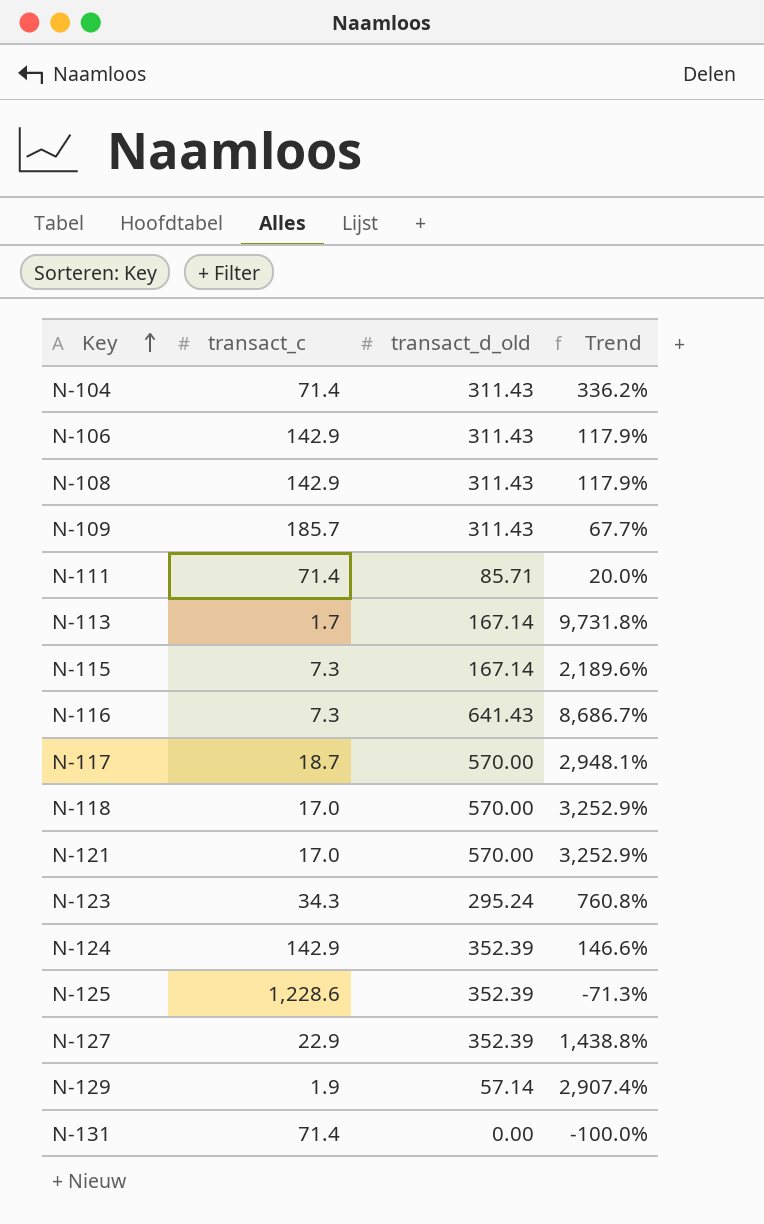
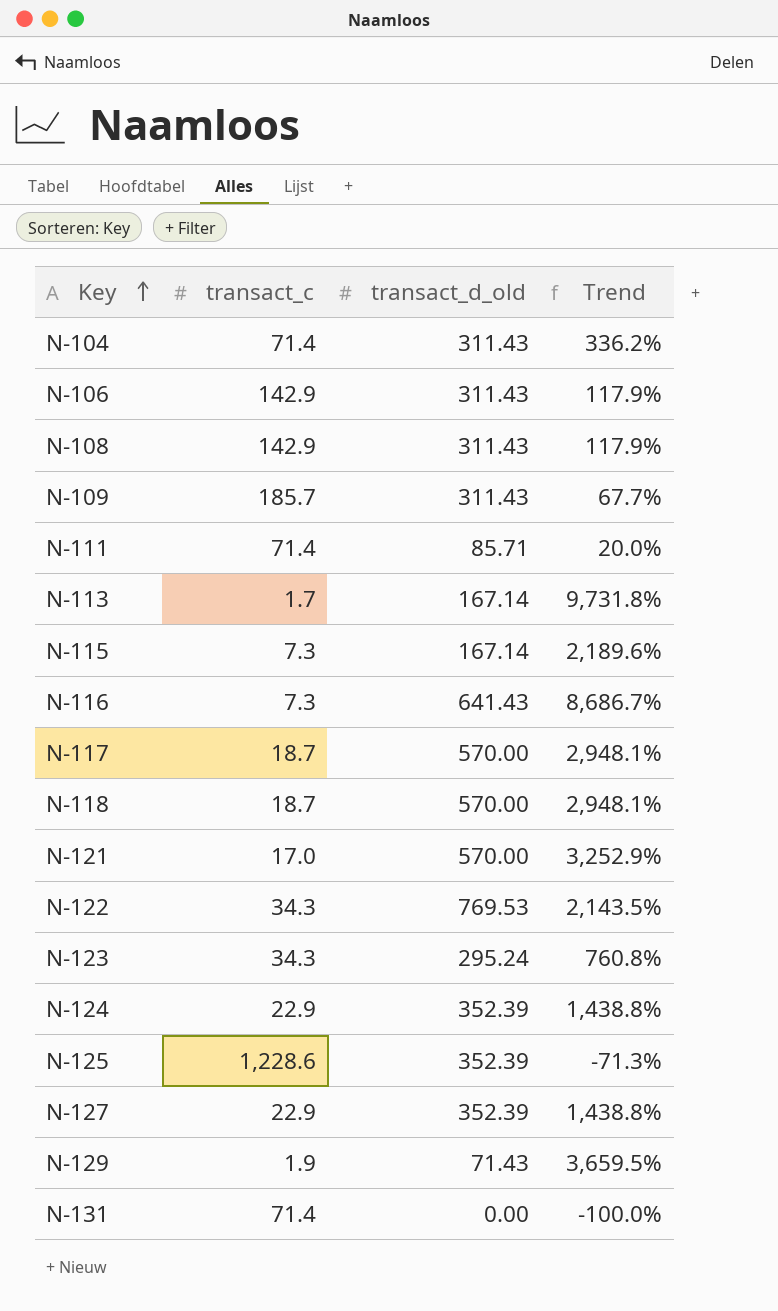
N-118 | transact_c: 17.0 -> 18.7
N-118 | Trend: 3,252.9% -> 2,948.1%
row N-122: none -> 34.3 | 769.53 | 2,143.5%
N-124 | transact_c: 142.9 -> 22.9
N-124 | Trend: 146.6% -> 1,438.8%
N-129 | transact_d_old: 57.14 -> 71.43
N-129 | Trend: 2,907.4% -> 3,659.5%

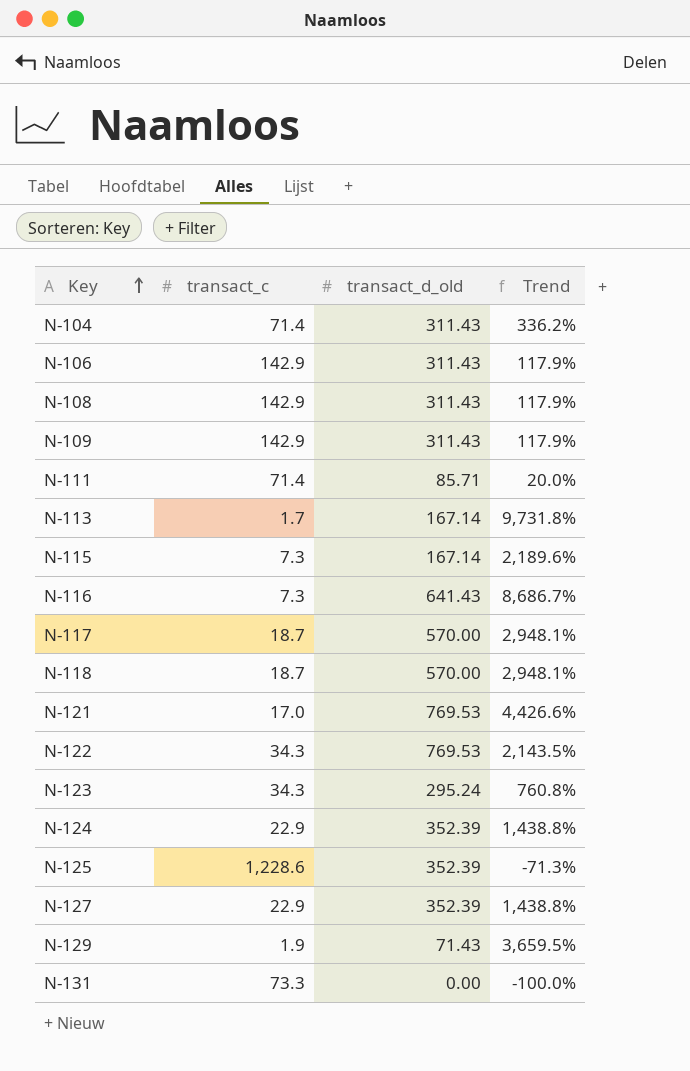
N-109 | transact_c: 185.7 -> 142.9
N-109 | Trend: 67.7% -> 117.9%
N-121 | transact_d_old: 570.00 -> 769.53
N-121 | Trend: 3,252.9% -> 4,426.6%
N-131 | transact_c: 71.4 -> 73.3

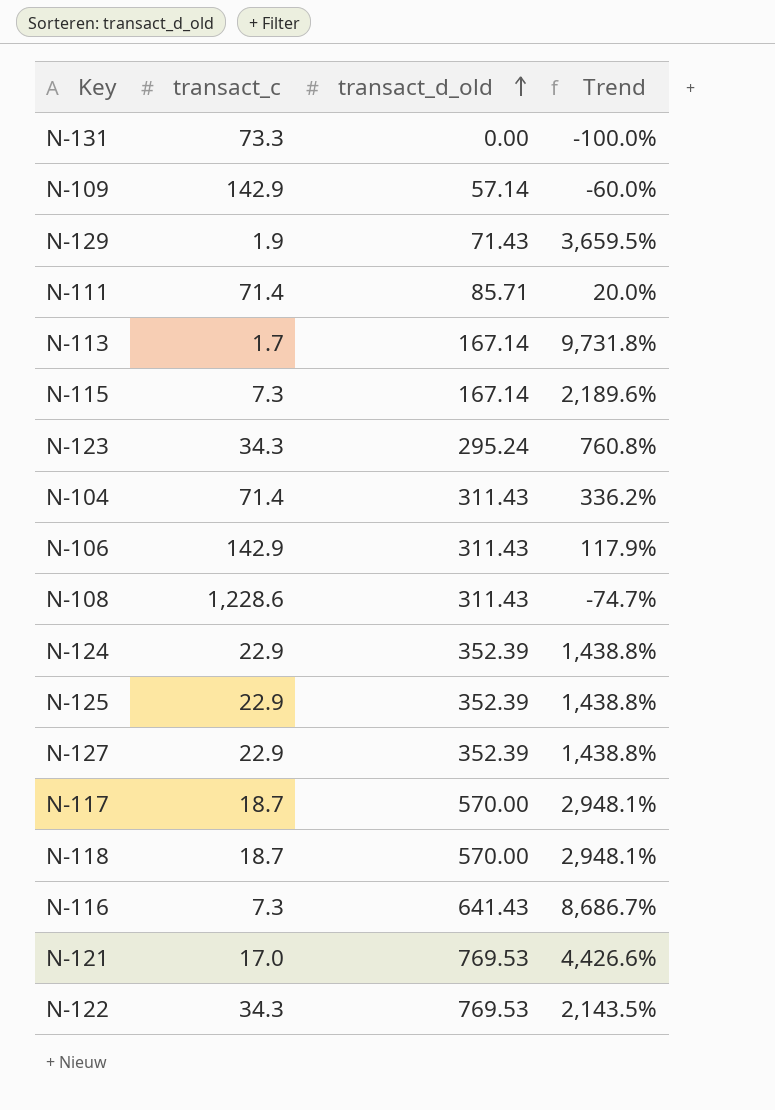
row order: Key ascending -> transact_d_old ascending
N-109 | transact_d_old: 311.43 -> 57.14
N-109 | Trend: 117.9% -> -60.0%
N-108 | transact_c: 142.9 -> 1,228.6
N-108 | Trend: 117.9% -> -74.7%
N-125 | transact_c: 1,228.6 -> 22.9
N-125 | Trend: -71.3% -> 1,438.8%

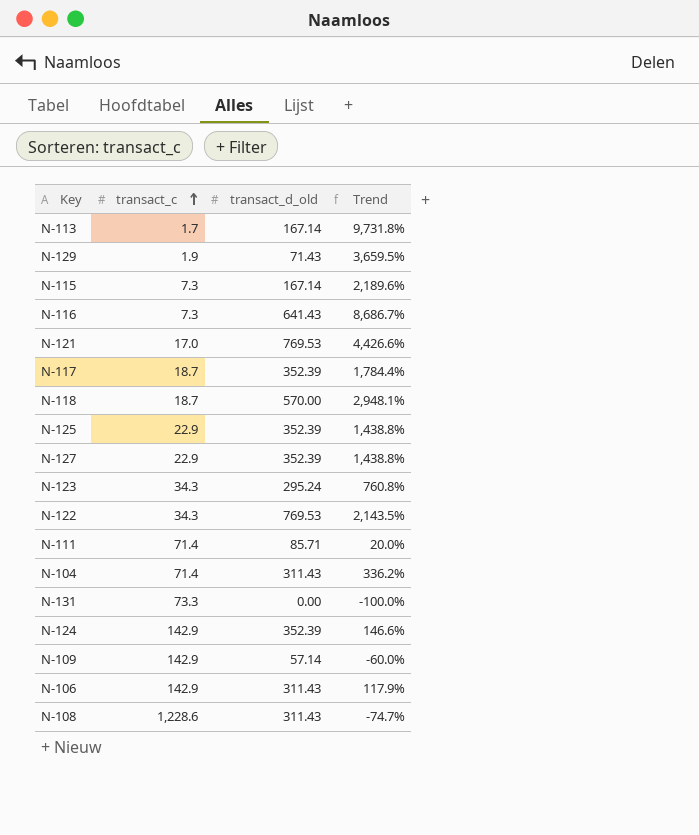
row order: transact_d_old ascending -> transact_c ascending
N-117 | transact_d_old: 570.00 -> 352.39
N-117 | Trend: 2,948.1% -> 1,784.4%
N-124 | transact_c: 22.9 -> 142.9
N-124 | Trend: 1,438.8% -> 146.6%

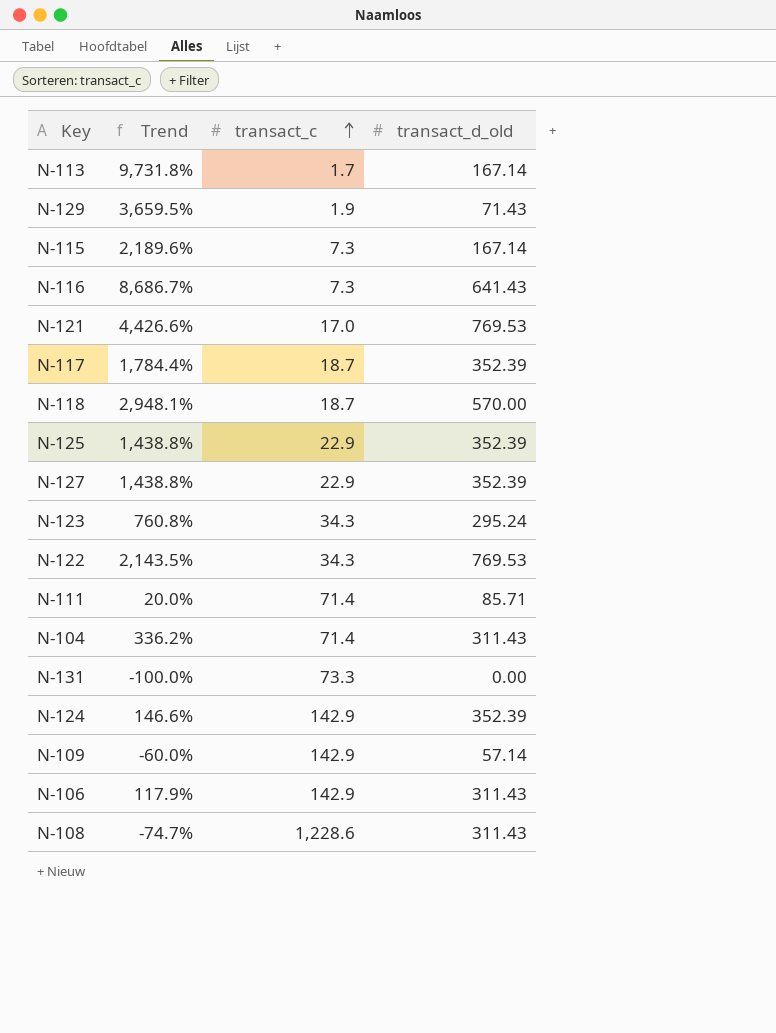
column Trend | position: 4 -> 2

